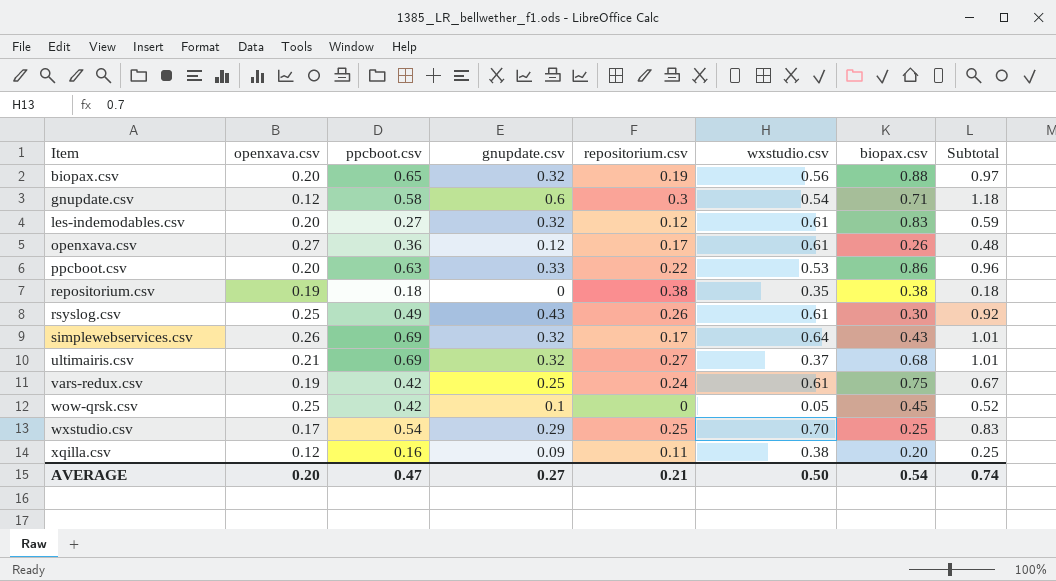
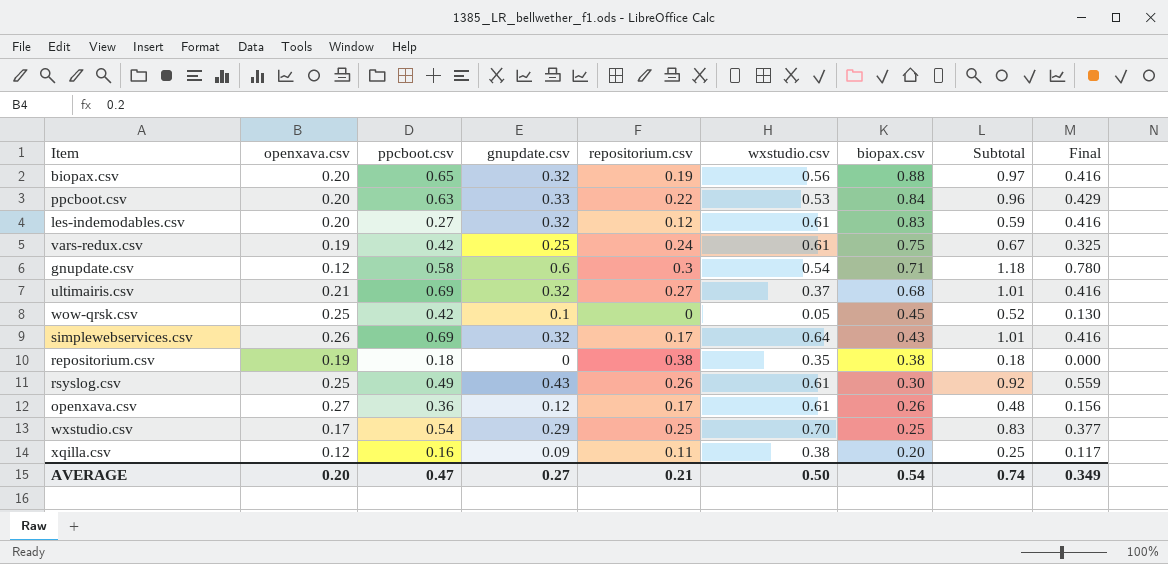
row order: Item ascending -> biopax.csv descending
column Final | formula: none -> [gnupdate.csv] * 1.3
ppcboot.csv | biopax.csv: 0.86 -> 0.84

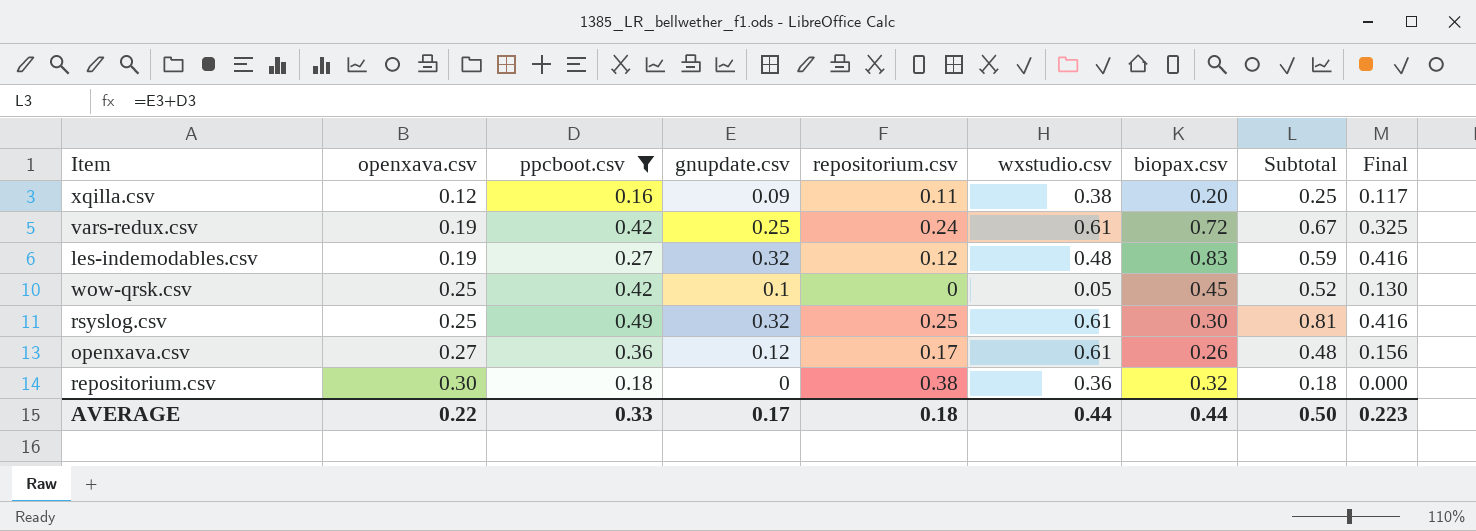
filter: none -> ppcboot.csv <= 0.49
row order: biopax.csv descending -> openxava.csv ascending
vars-redux.csv | biopax.csv: 0.75 -> 0.72
les-indemodables.csv | openxava.csv: 0.20 -> 0.19
les-indemodables.csv | wxstudio.csv: 0.61 -> 0.48
rsyslog.csv | gnupdate.csv: 0.43 -> 0.32
rsyslog.csv | repositorium.csv: 0.26 -> 0.25
rsyslog.csv | Subtotal: 0.92 -> 0.81
rsyslog.csv | Final: 0.559 -> 0.416
repositorium.csv | openxava.csv: 0.19 -> 0.30
repositorium.csv | wxstudio.csv: 0.35 -> 0.36
repositorium.csv | biopax.csv: 0.38 -> 0.32
AVERAGE | openxava.csv: 0.20 -> 0.22
AVERAGE | ppcboot.csv: 0.47 -> 0.33
AVERAGE | gnupdate.csv: 0.27 -> 0.17
AVERAGE | repositorium.csv: 0.21 -> 0.18
AVERAGE | wxstudio.csv: 0.50 -> 0.44
AVERAGE | biopax.csv: 0.54 -> 0.44
AVERAGE | Subtotal: 0.74 -> 0.50
AVERAGE | Final: 0.349 -> 0.223

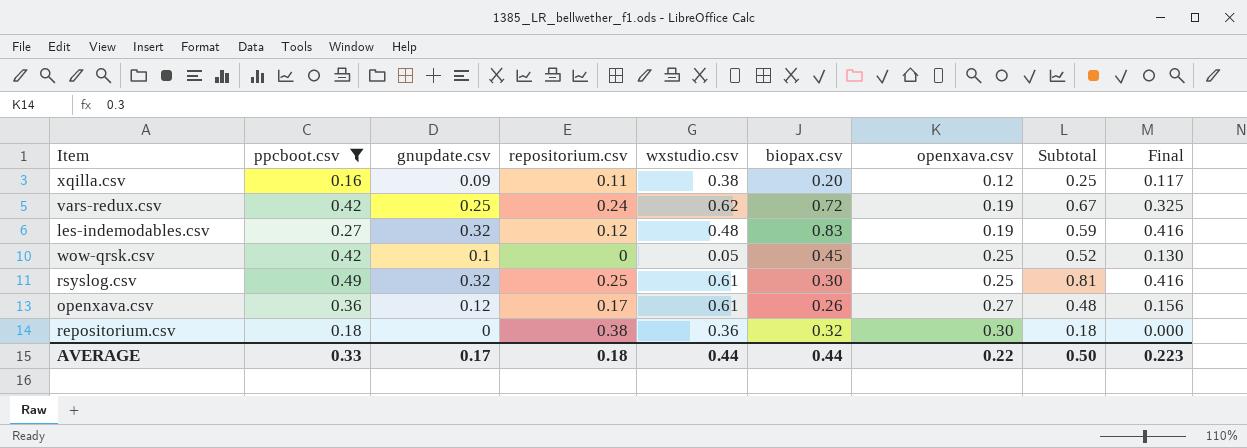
column openxava.csv | position: 2 -> 7
vars-redux.csv | wxstudio.csv: 0.61 -> 0.62

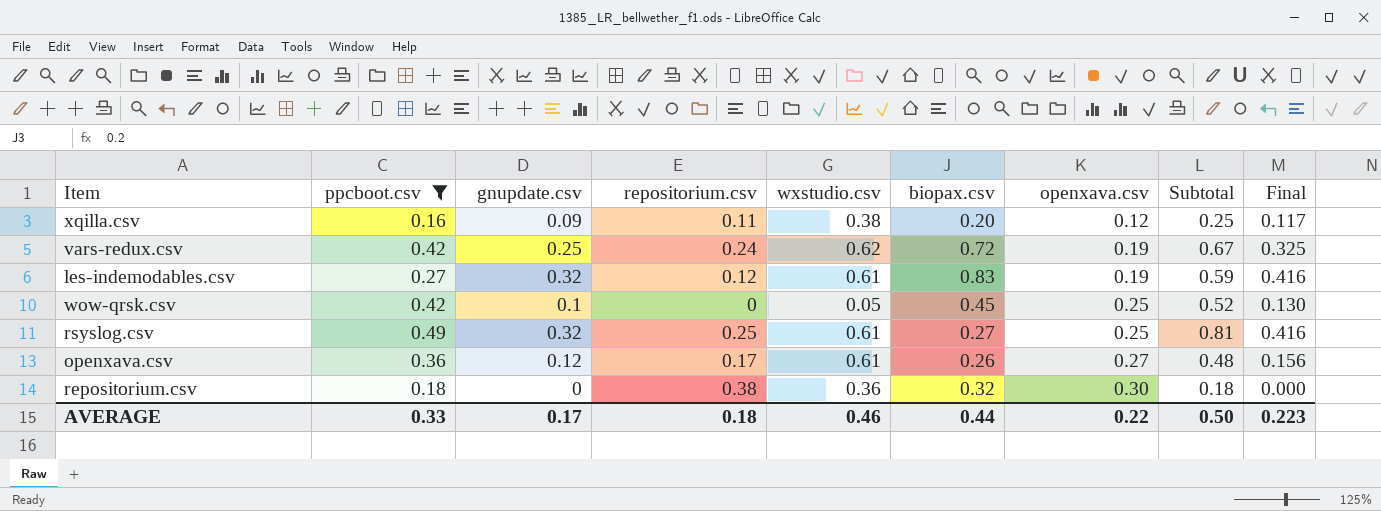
les-indemodables.csv | wxstudio.csv: 0.48 -> 0.61
rsyslog.csv | biopax.csv: 0.30 -> 0.27
AVERAGE | wxstudio.csv: 0.44 -> 0.46

